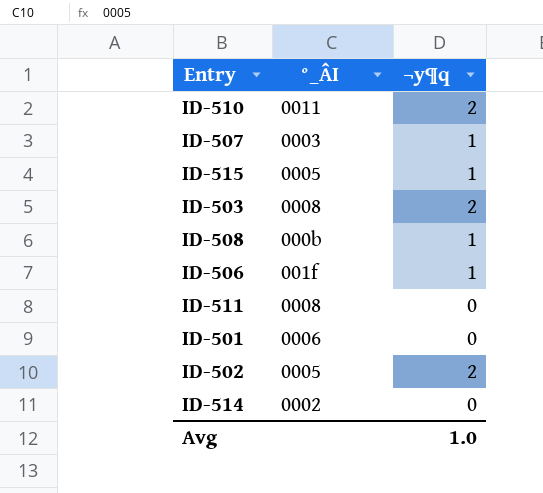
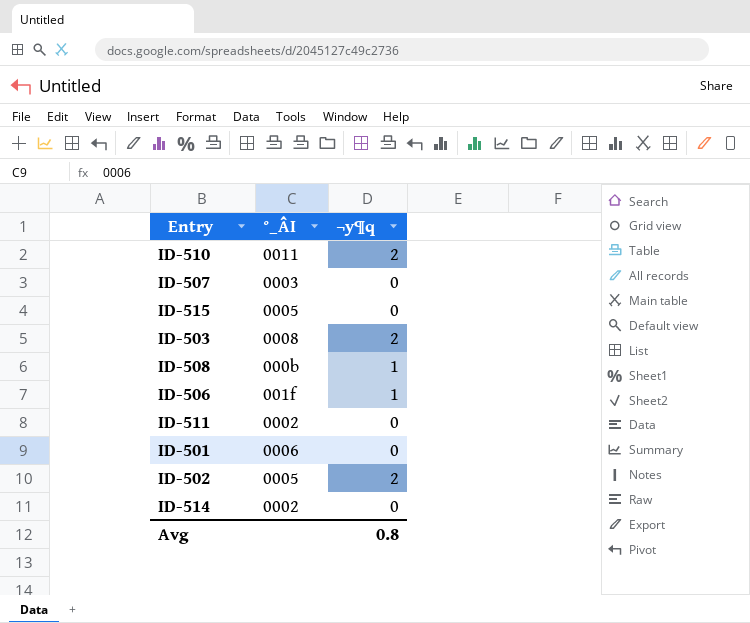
ID-507 | ¬y¶q: 1 -> 0
ID-515 | ¬y¶q: 1 -> 0
ID-511 | °_ÂI: 0008 -> 0002
Avg | ¬y¶q: 1.0 -> 0.8

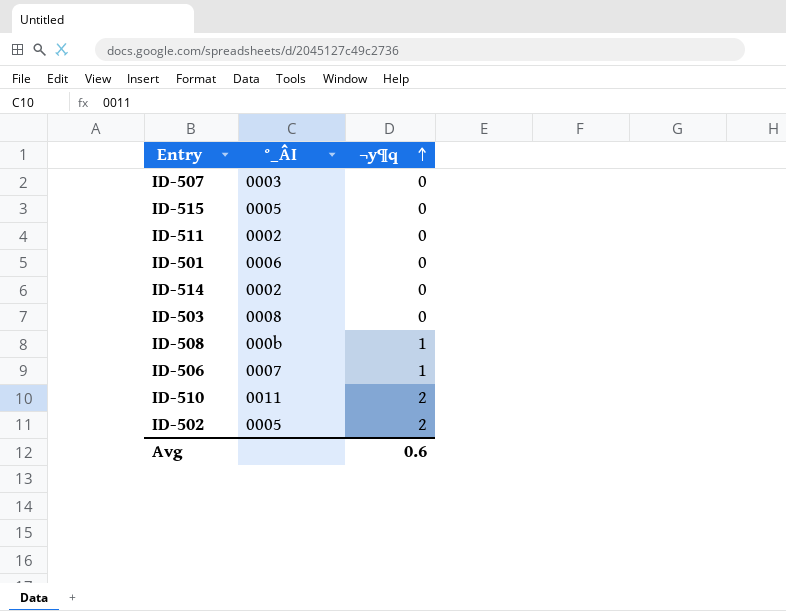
row order: none -> ¬y¶q ascending
ID-503 | ¬y¶q: 2 -> 0
ID-506 | °_ÂI: 001f -> 0007
Avg | ¬y¶q: 0.8 -> 0.6

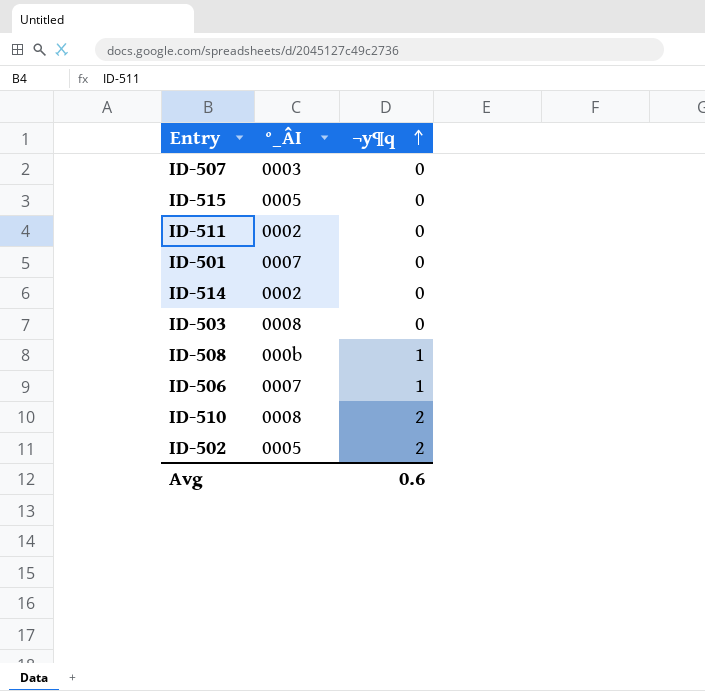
ID-501 | °_ÂI: 0006 -> 0007
ID-510 | °_ÂI: 0011 -> 0008

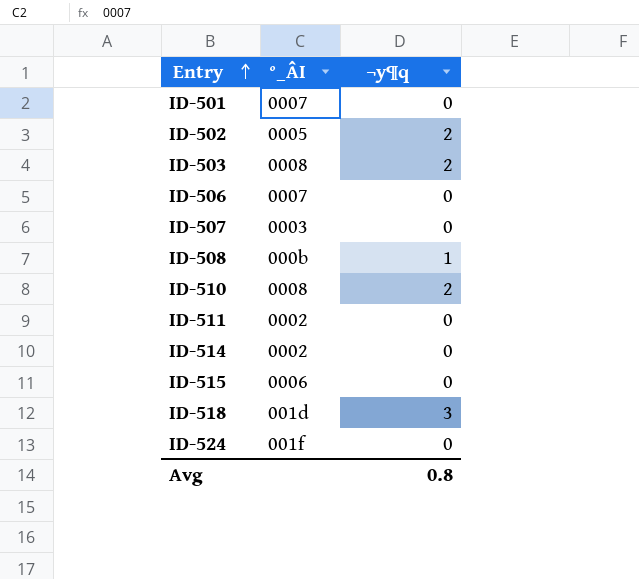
row order: ¬y¶q ascending -> Entry ascending
ID-503 | ¬y¶q: 0 -> 2
ID-506 | ¬y¶q: 1 -> 0
ID-515 | °_ÂI: 0005 -> 0006
row ID-518: none -> 001d | 3
row ID-524: none -> 001f | 0
Avg | ¬y¶q: 0.6 -> 0.8

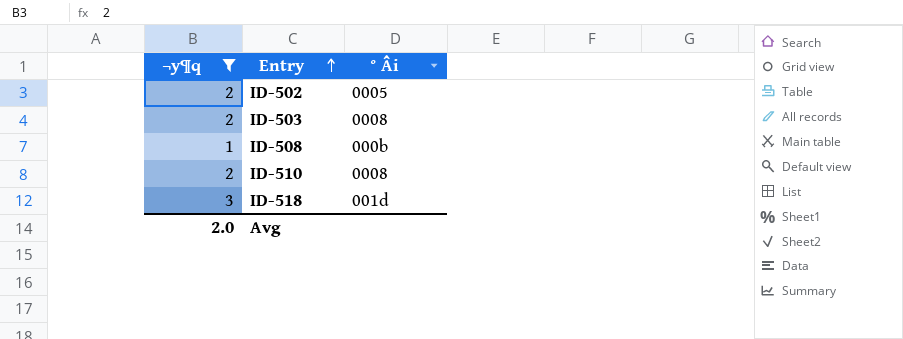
filter: none -> ¬y¶q != 0
column ¬y¶q | position: 3 -> 1
column name: °_ÂI -> ° Âi
Avg | ¬y¶q: 0.8 -> 2.0

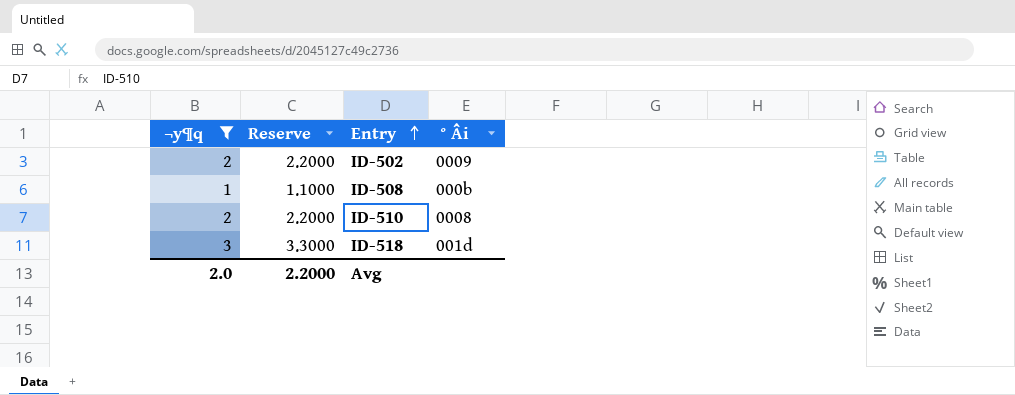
column Reserve | formula: none -> [¬y¶q] * 1.1
row ID-503: 2 | 0008 -> none
ID-502 | ° Âi: 0005 -> 0009

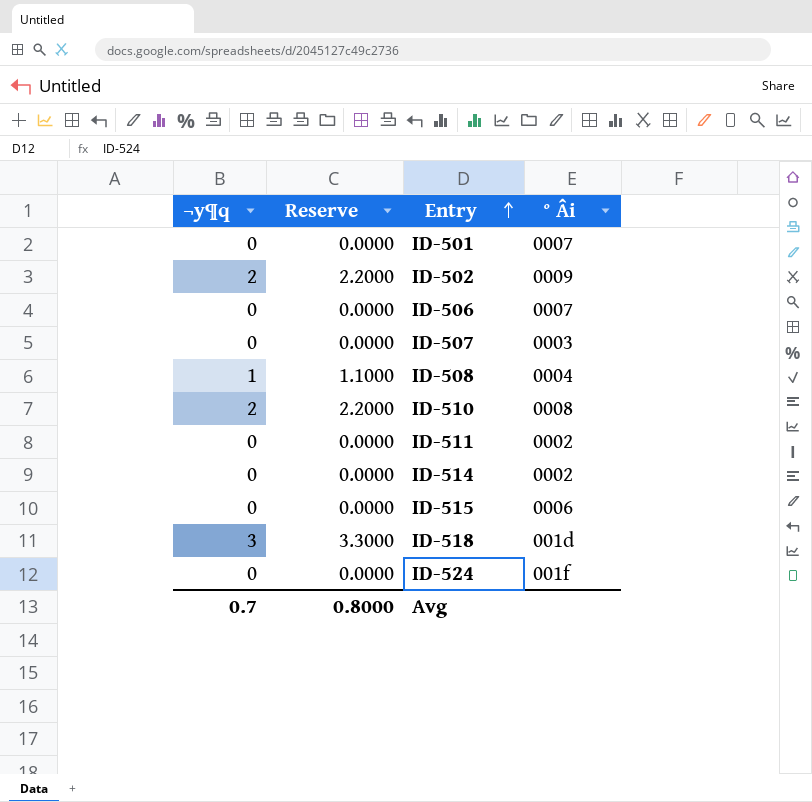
filter: ¬y¶q != 0 -> none
ID-508 | ° Âi: 000b -> 0004
Avg | ¬y¶q: 2.0 -> 0.7
Avg | Reserve: 2.2000 -> 0.8000

